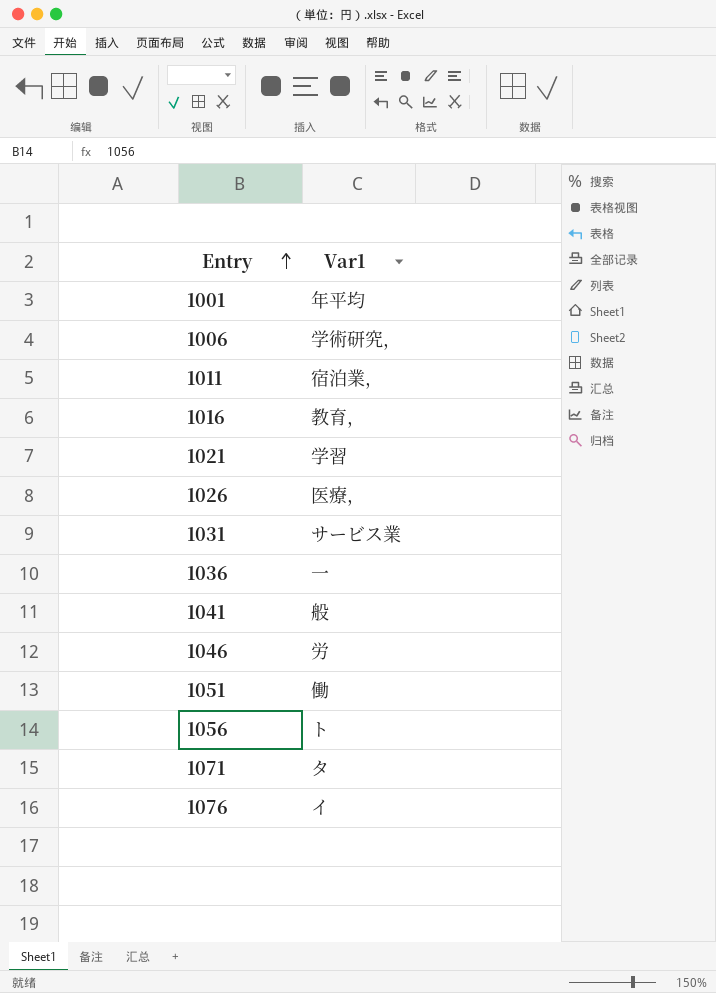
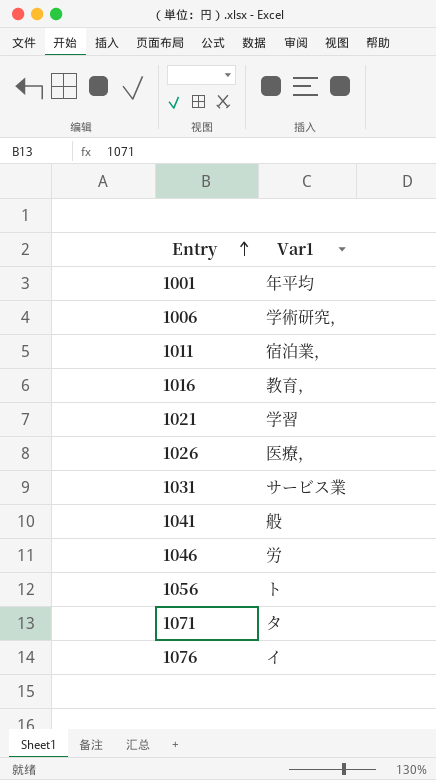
row 1036: 一 -> none
row 1051: 働 -> none

